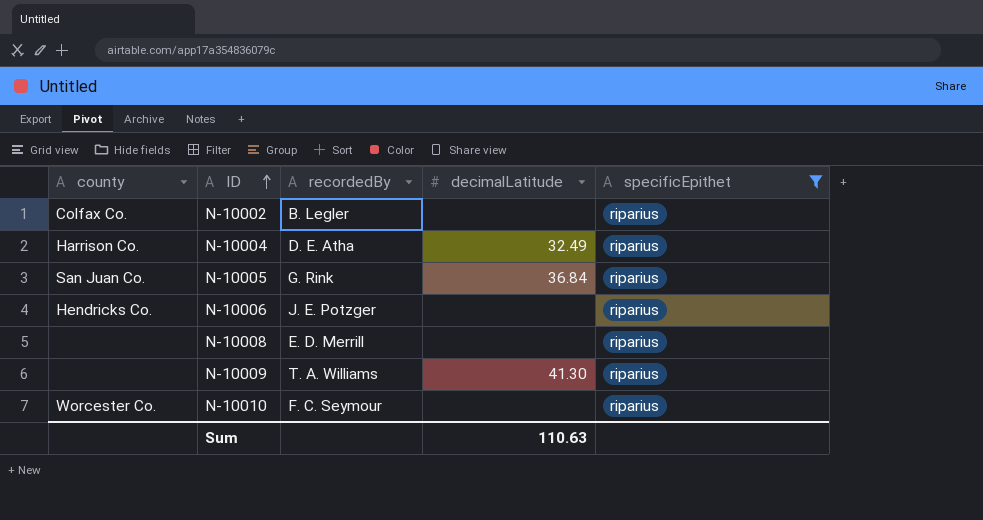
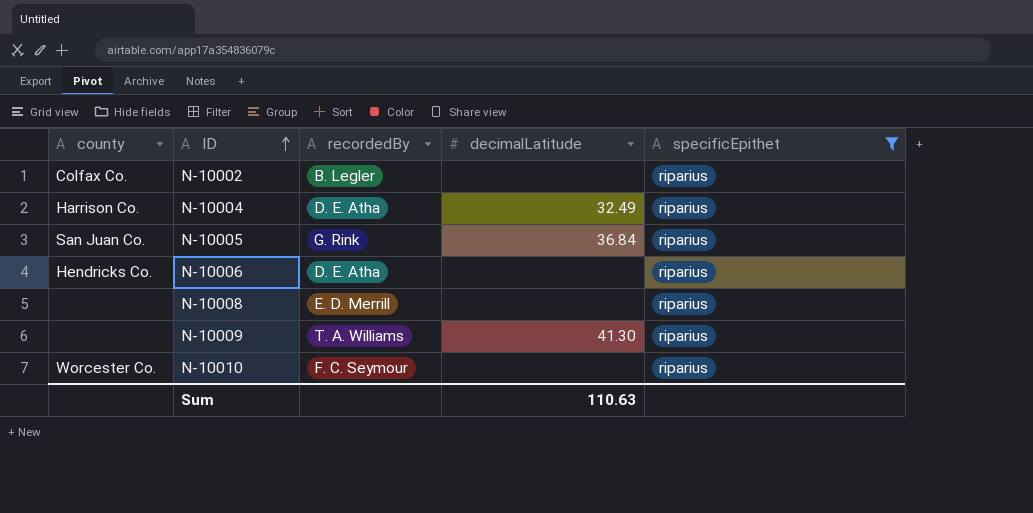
N-10006 | recordedBy: J. E. Potzger -> D. E. Atha

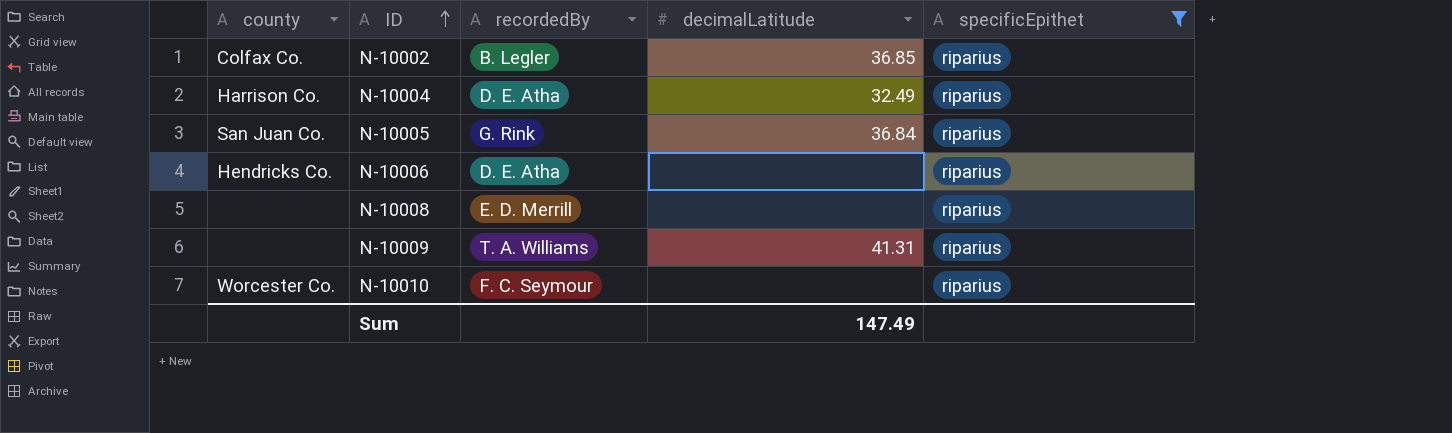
N-10002 | decimalLatitude: none -> 36.85
N-10009 | decimalLatitude: 41.30 -> 41.31
Sum | decimalLatitude: 110.63 -> 147.49

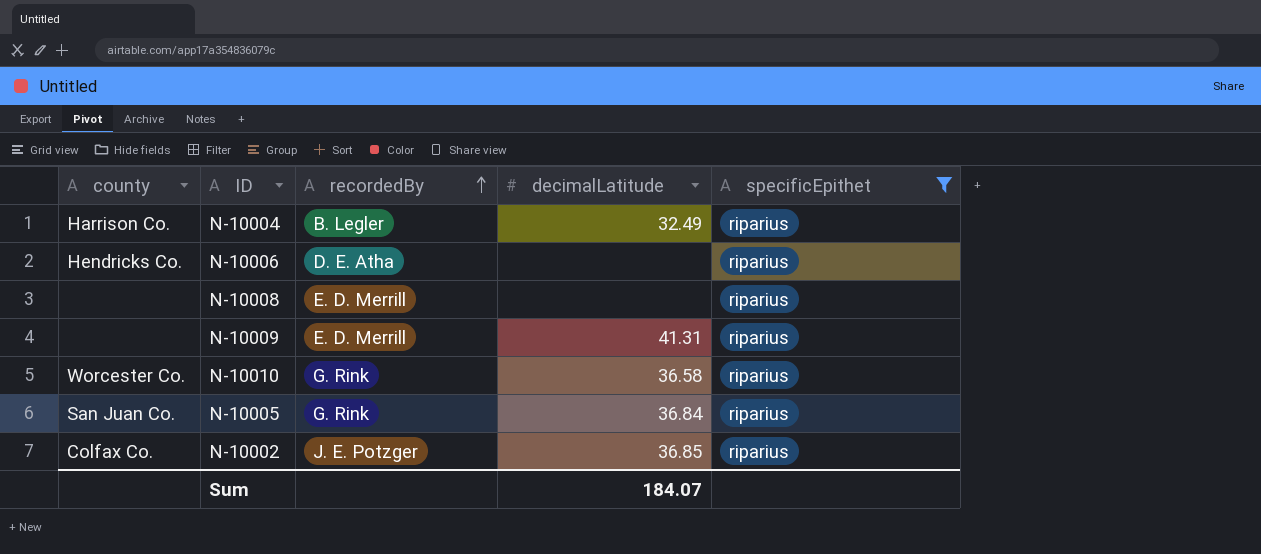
row order: ID ascending -> recordedBy ascending
N-10004 | recordedBy: D. E. Atha -> B. Legler
N-10009 | recordedBy: T. A. Williams -> E. D. Merrill
N-10010 | recordedBy: F. C. Seymour -> G. Rink
N-10010 | decimalLatitude: none -> 36.58
N-10002 | recordedBy: B. Legler -> J. E. Potzger
Sum | decimalLatitude: 147.49 -> 184.07

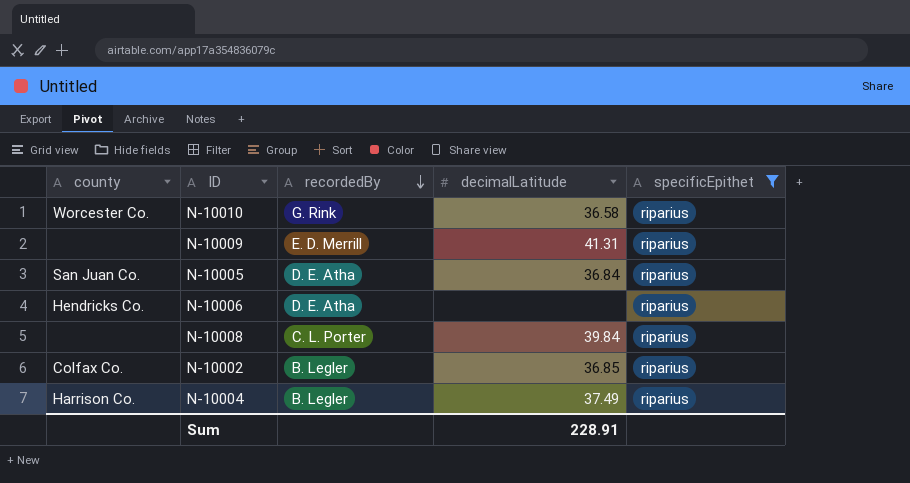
row order: recordedBy ascending -> recordedBy descending
N-10005 | recordedBy: G. Rink -> D. E. Atha
N-10008 | recordedBy: E. D. Merrill -> C. L. Porter
N-10008 | decimalLatitude: none -> 39.84
N-10002 | recordedBy: J. E. Potzger -> B. Legler
N-10004 | decimalLatitude: 32.49 -> 37.49
Sum | decimalLatitude: 184.07 -> 228.91

